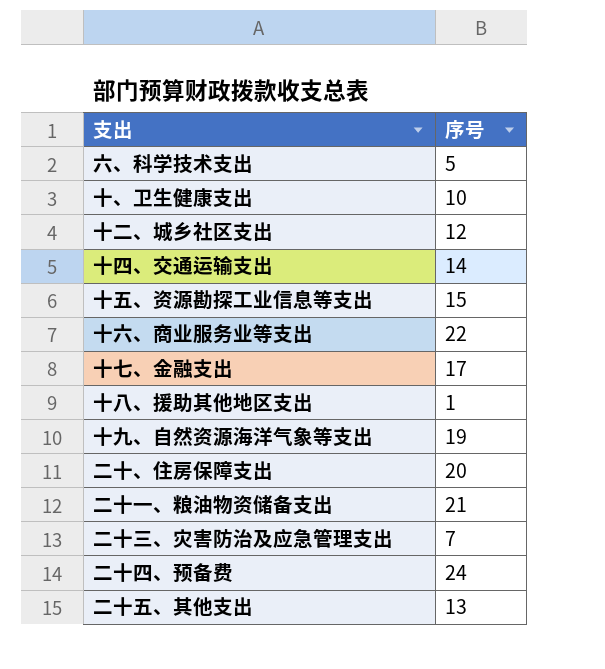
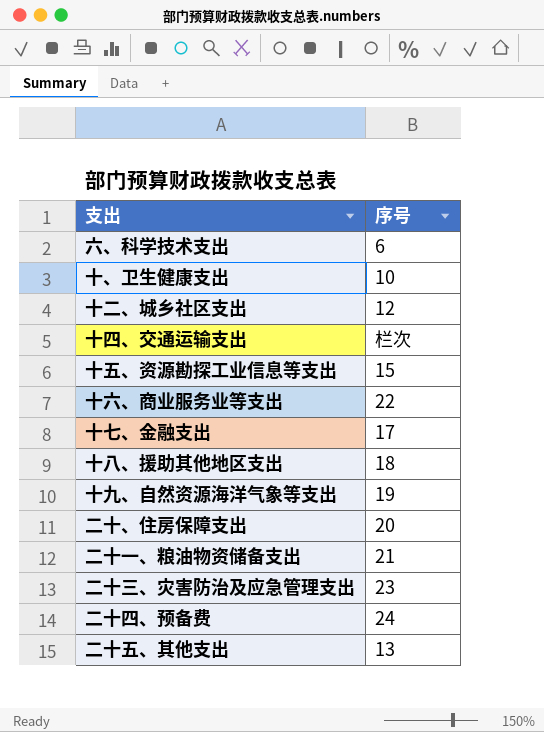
六、科学技术支出 | 序号: 5 -> 6
十四、交通运输支出 | 序号: 14 -> 栏次
十八、援助其他地区支出 | 序号: 1 -> 18
二十三、灾害防治及应急管理支出 | 序号: 7 -> 23

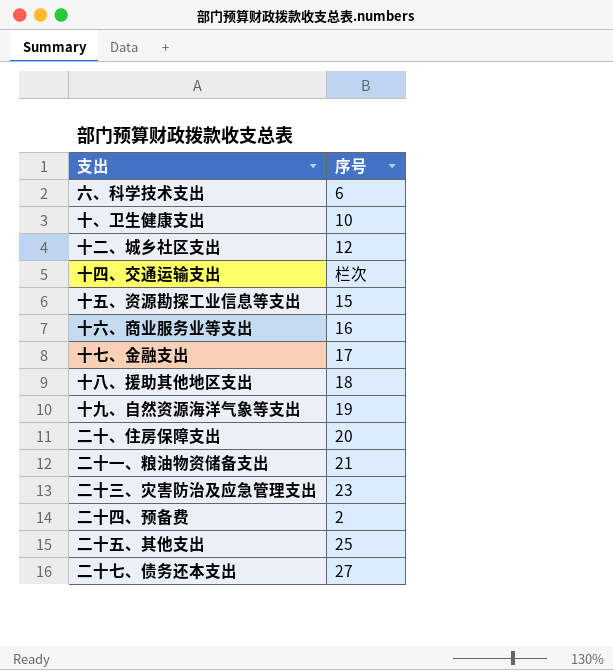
十六、商业服务业等支出 | 序号: 22 -> 16
二十四、预备费 | 序号: 24 -> 2
二十五、其他支出 | 序号: 13 -> 25
row 二十七、债务还本支出: none -> 27

